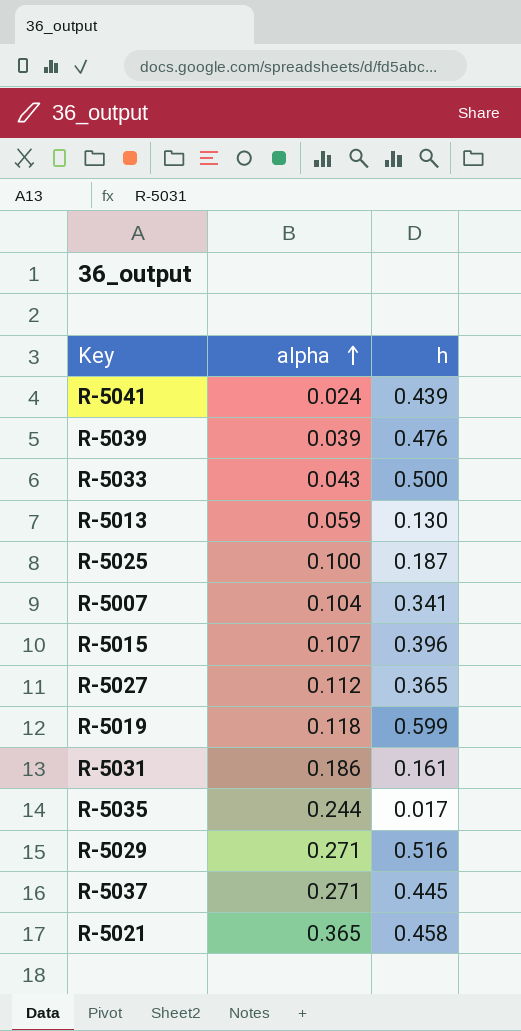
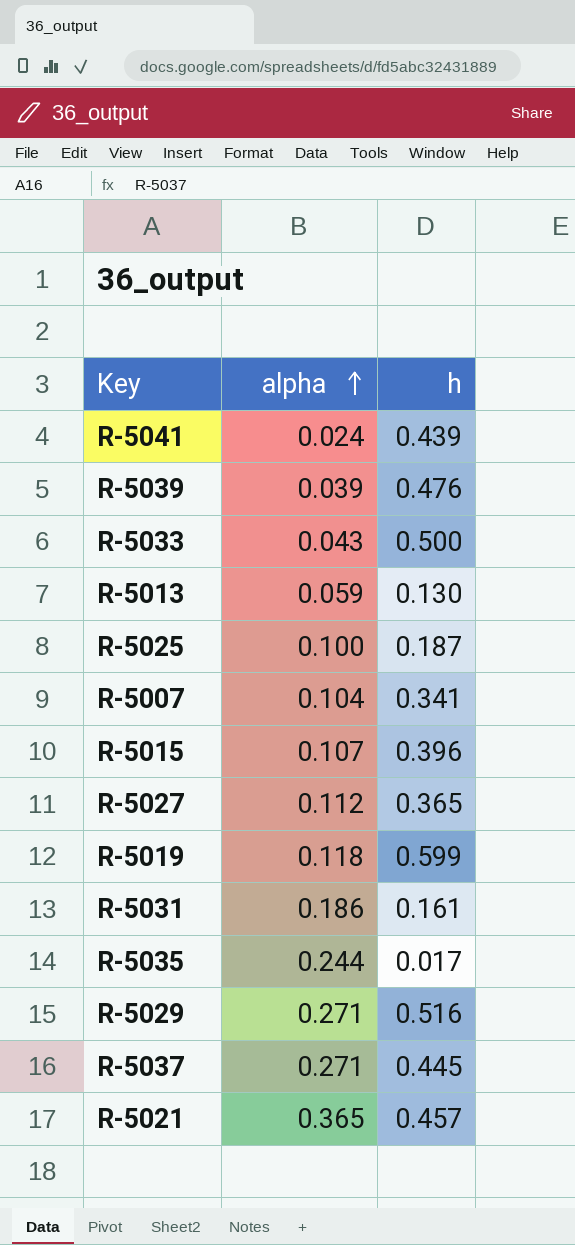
R-5021 | h: 0.458 -> 0.457

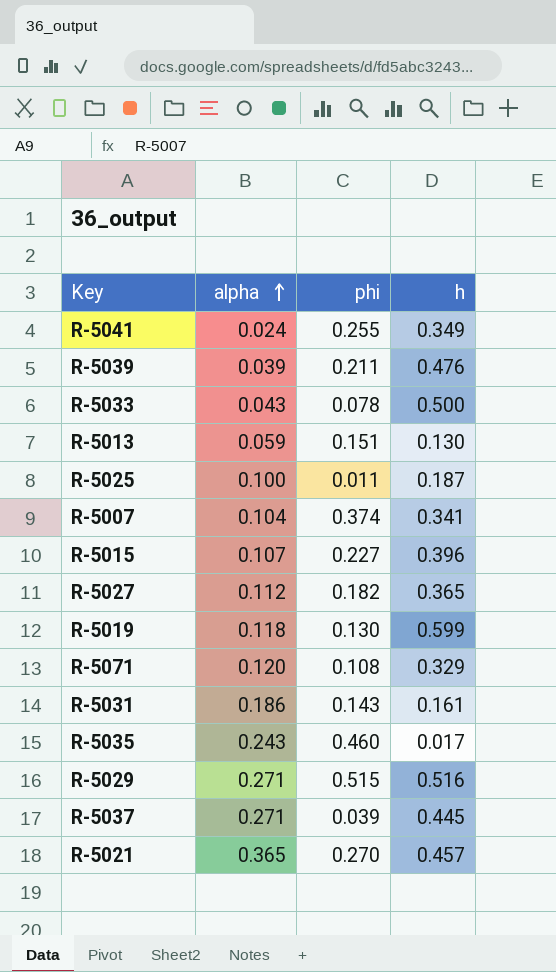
column phi | position: none -> 3
R-5041 | h: 0.439 -> 0.349
row R-5071: none -> 0.120 | 0.108 | 0.329
R-5035 | alpha: 0.244 -> 0.243

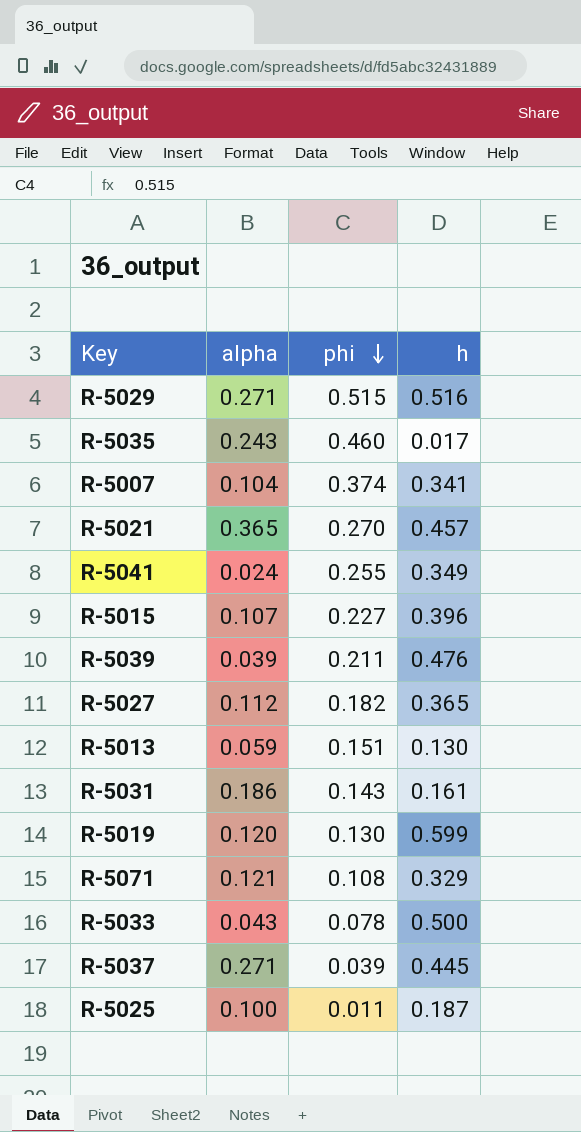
row order: alpha ascending -> phi descending
R-5019 | alpha: 0.118 -> 0.120
R-5071 | alpha: 0.120 -> 0.121

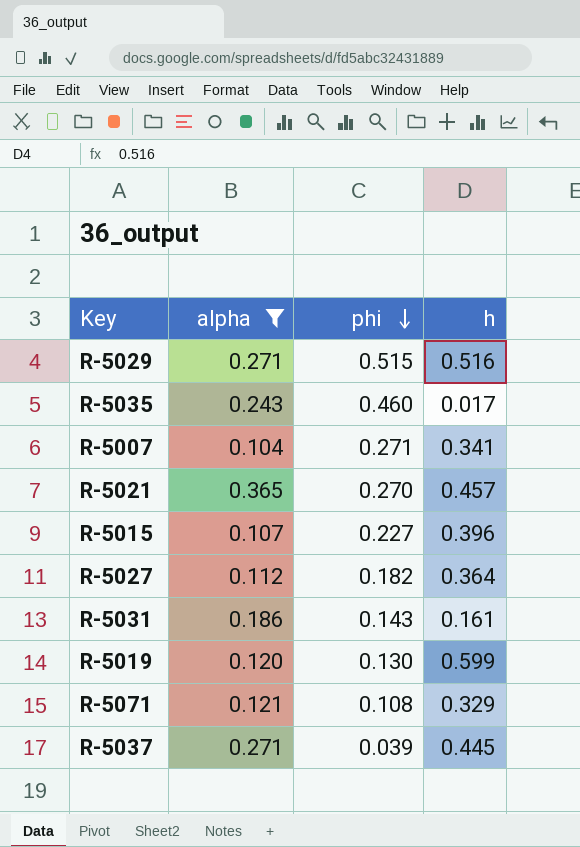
filter: none -> alpha >= 0.104
R-5007 | phi: 0.374 -> 0.271
R-5027 | h: 0.365 -> 0.364

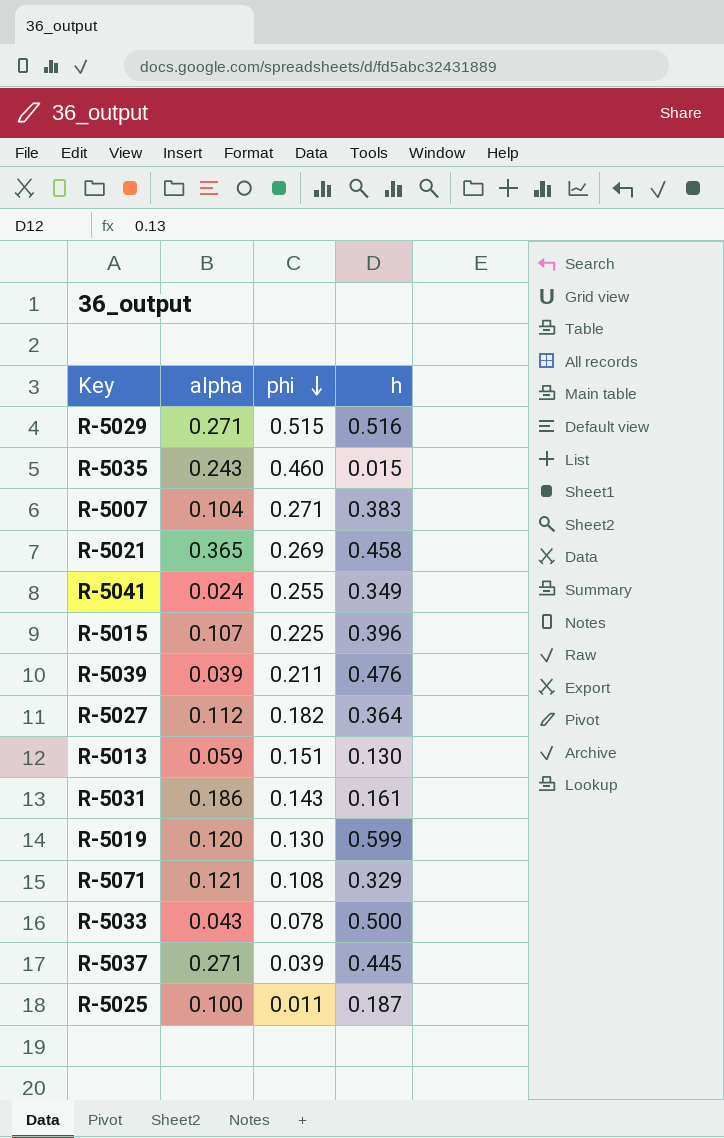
filter: alpha >= 0.104 -> none
R-5035 | h: 0.017 -> 0.015
R-5007 | h: 0.341 -> 0.383
R-5021 | phi: 0.270 -> 0.269
R-5021 | h: 0.457 -> 0.458
R-5015 | phi: 0.227 -> 0.225

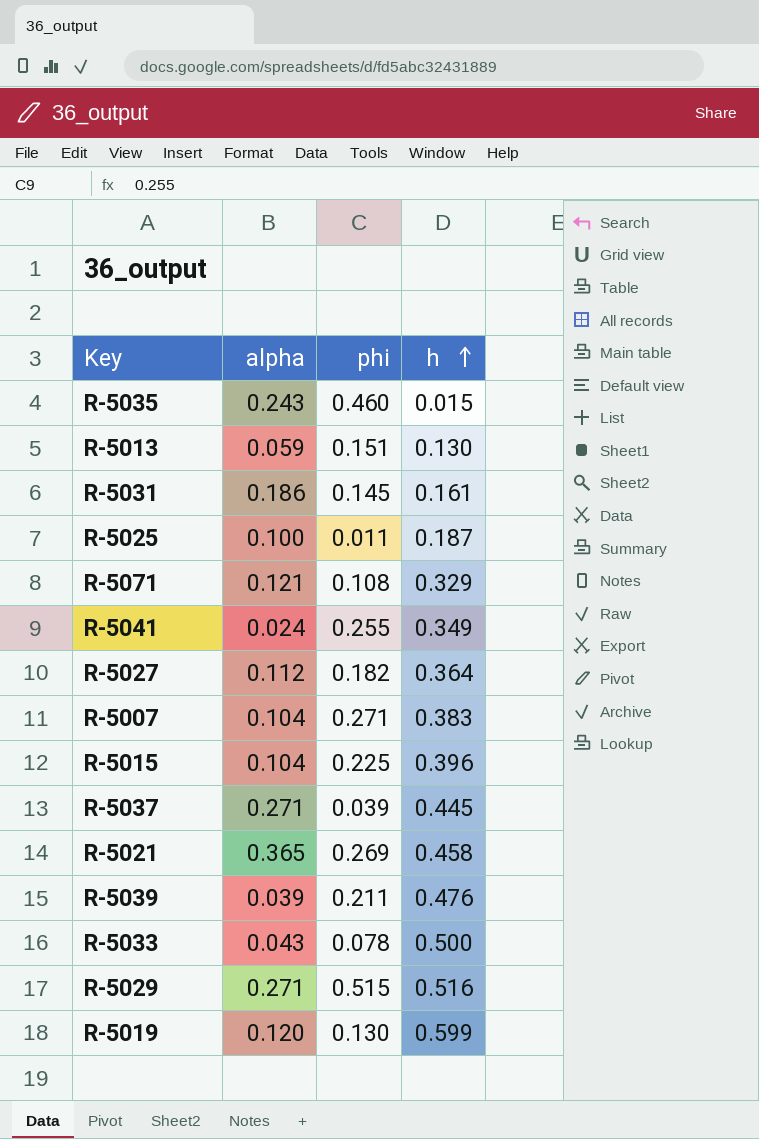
row order: phi descending -> h ascending
R-5031 | phi: 0.143 -> 0.145
R-5015 | alpha: 0.107 -> 0.104

